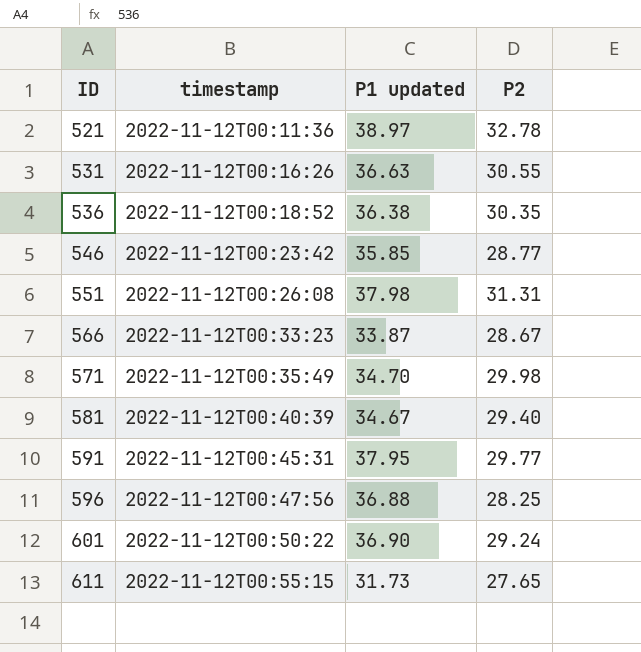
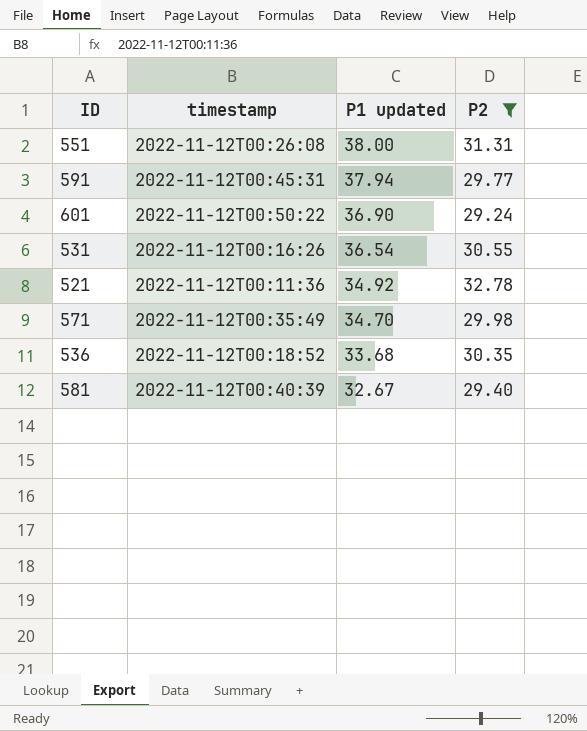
filter: none -> P2 >= 29.24
row order: ID ascending -> P1 updated descending
551 | P1 updated: 37.98 -> 38.00
591 | P1 updated: 37.95 -> 37.94
531 | P1 updated: 36.63 -> 36.54
521 | P1 updated: 38.97 -> 34.92
536 | P1 updated: 36.38 -> 33.68
581 | P1 updated: 34.67 -> 32.67

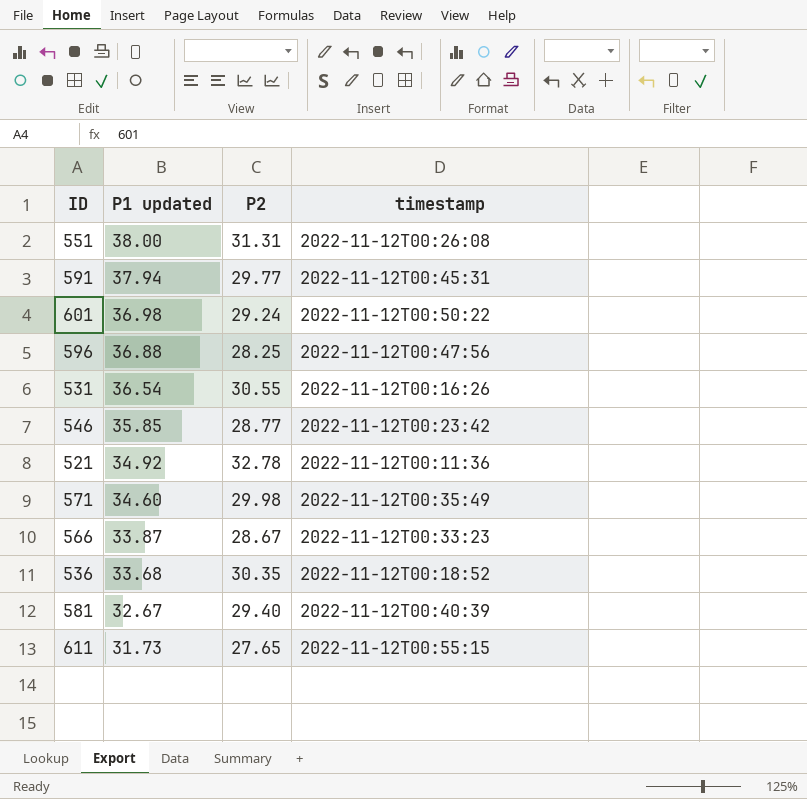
filter: P2 >= 29.24 -> none
column timestamp | position: 2 -> 4
601 | P1 updated: 36.90 -> 36.98
571 | P1 updated: 34.70 -> 34.60

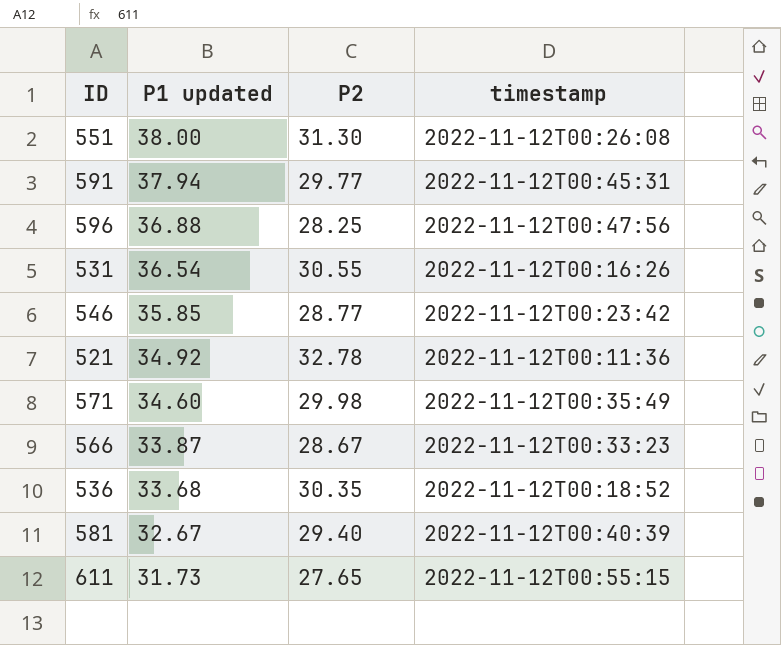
row 601: 36.98 | 29.24 | 2022-11-12T00:50:22 -> none
551 | P2: 31.31 -> 31.30

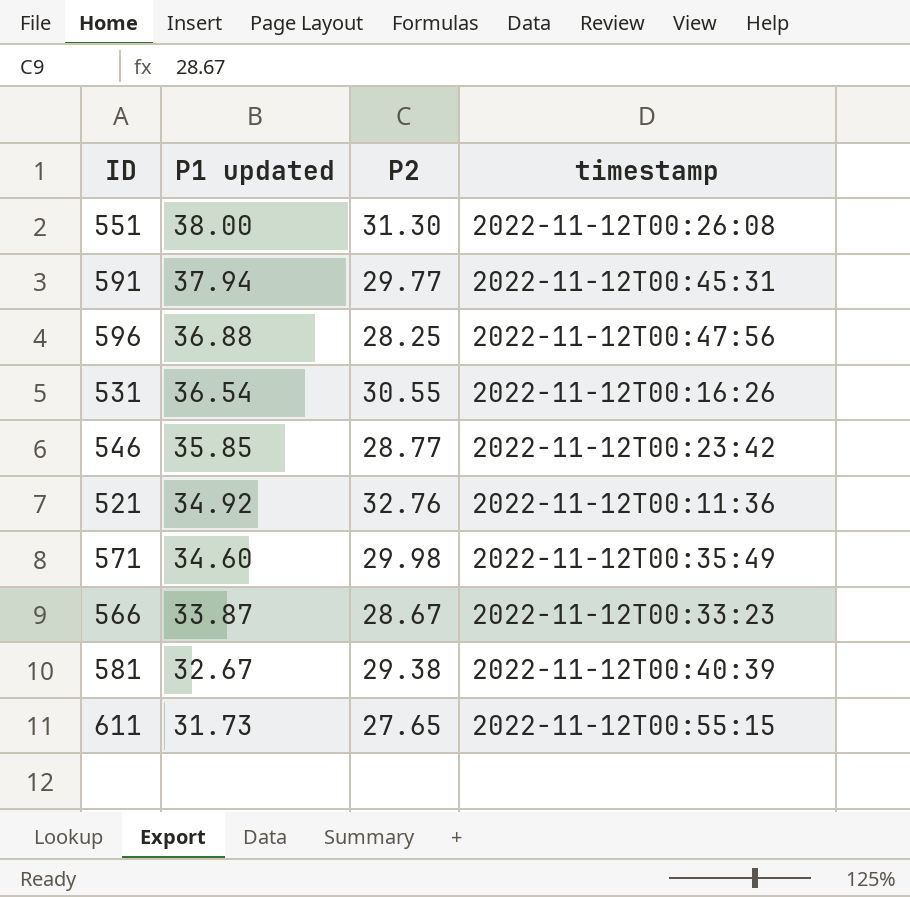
row 536: 33.68 | 30.35 | 2022-11-12T00:18:52 -> none
521 | P2: 32.78 -> 32.76
581 | P2: 29.40 -> 29.38

